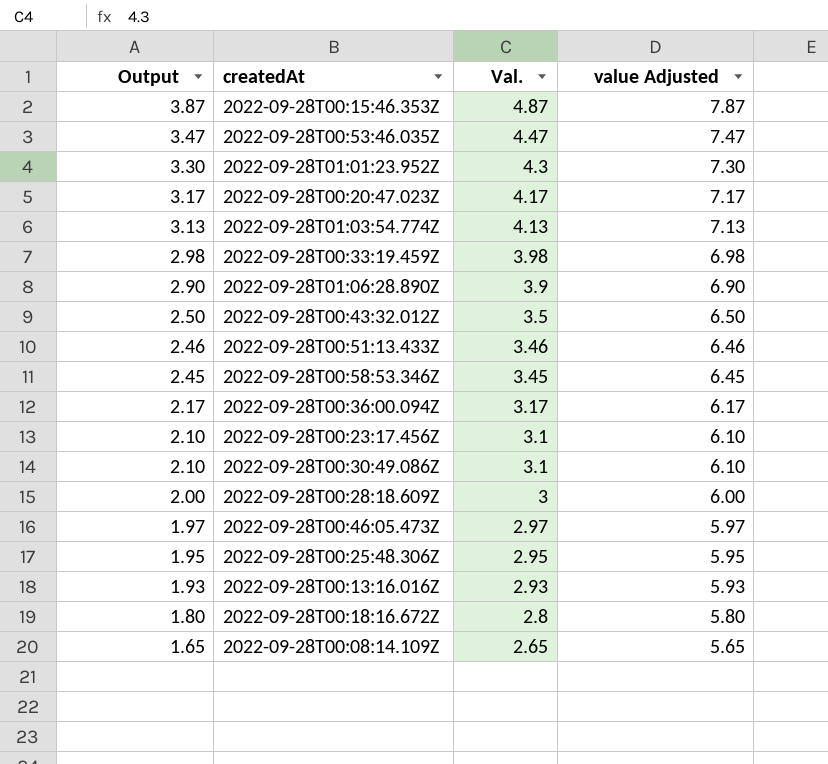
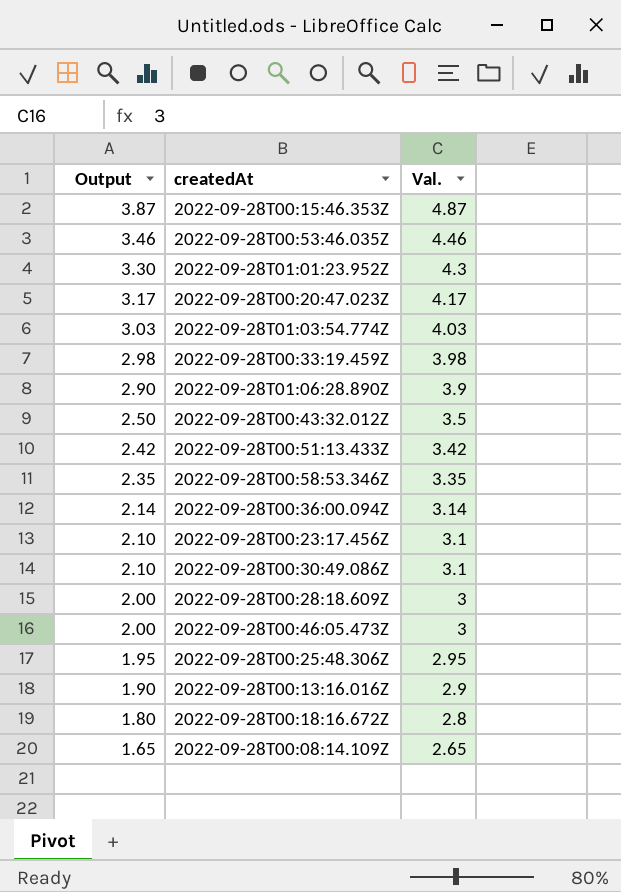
column value Adjusted | formula: [Val.] + 3 -> none
2022-09-28T00:53:46.035Z | Output: 3.47 -> 3.46
2022-09-28T00:53:46.035Z | Val.: 4.47 -> 4.46
2022-09-28T01:03:54.774Z | Output: 3.13 -> 3.03
2022-09-28T01:03:54.774Z | Val.: 4.13 -> 4.03
2022-09-28T00:51:13.433Z | Output: 2.46 -> 2.42
2022-09-28T00:51:13.433Z | Val.: 3.46 -> 3.42
2022-09-28T00:58:53.346Z | Output: 2.45 -> 2.35
2022-09-28T00:58:53.346Z | Val.: 3.45 -> 3.35
2022-09-28T00:36:00.094Z | Output: 2.17 -> 2.14
2022-09-28T00:36:00.094Z | Val.: 3.17 -> 3.14
2022-09-28T00:46:05.473Z | Output: 1.97 -> 2.00
2022-09-28T00:46:05.473Z | Val.: 2.97 -> 3
2022-09-28T00:13:16.016Z | Output: 1.93 -> 1.90
2022-09-28T00:13:16.016Z | Val.: 2.93 -> 2.9

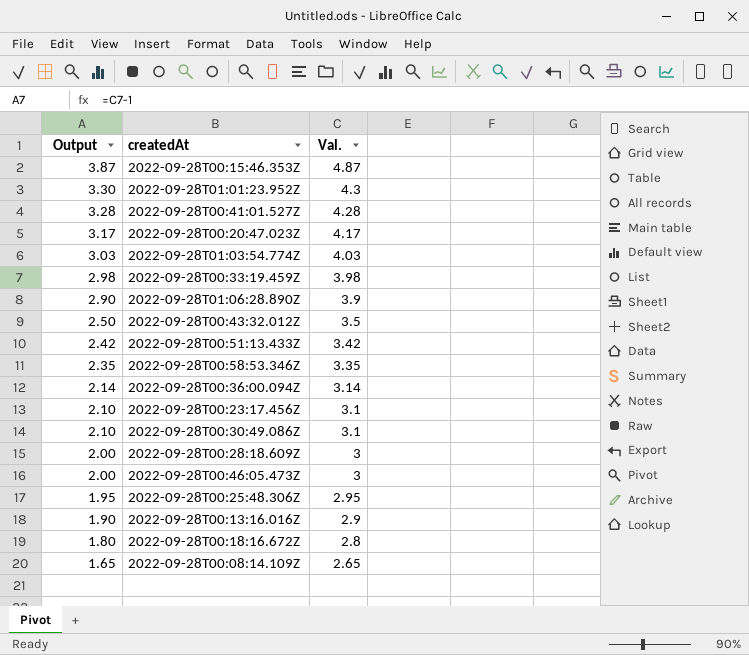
row 2022-09-28T00:53:46.035Z: 3.46 | 4.46 -> none
row 2022-09-28T00:41:01.527Z: none -> 3.28 | 4.28

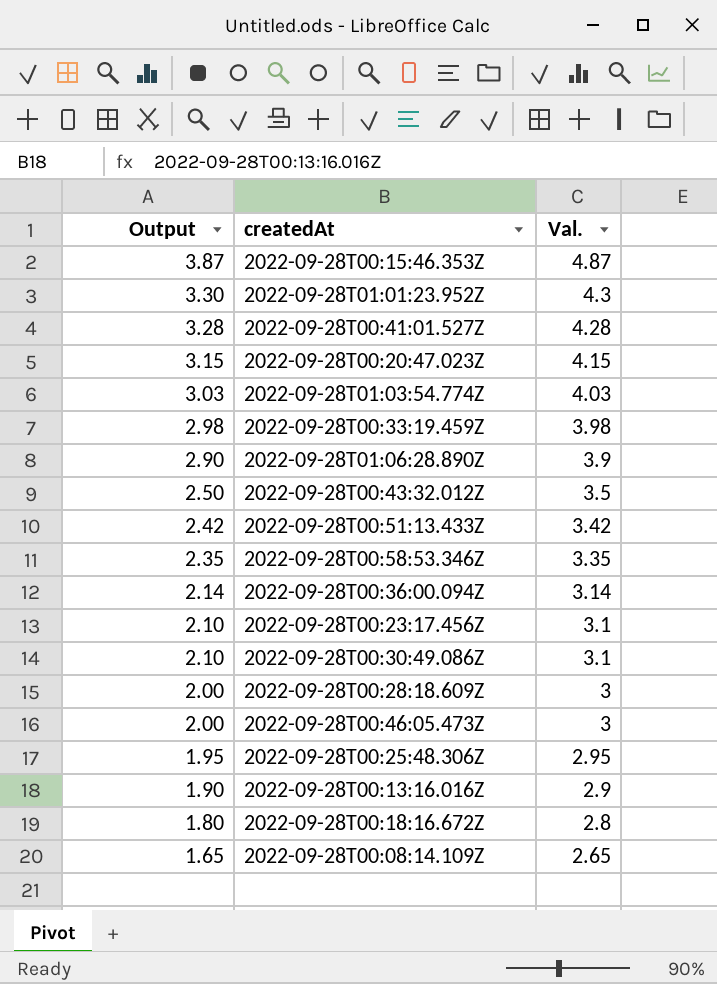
2022-09-28T00:20:47.023Z | Output: 3.17 -> 3.15
2022-09-28T00:20:47.023Z | Val.: 4.17 -> 4.15

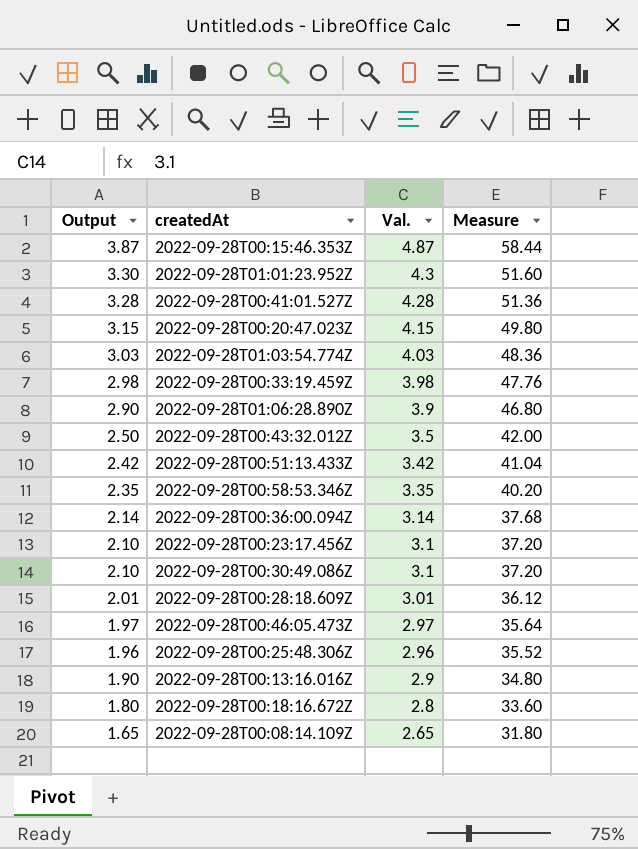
column Measure | formula: none -> [Val.] * 12
2022-09-28T00:28:18.609Z | Output: 2.00 -> 2.01
2022-09-28T00:28:18.609Z | Val.: 3 -> 3.01
2022-09-28T00:46:05.473Z | Output: 2.00 -> 1.97
2022-09-28T00:46:05.473Z | Val.: 3 -> 2.97
2022-09-28T00:25:48.306Z | Output: 1.95 -> 1.96
2022-09-28T00:25:48.306Z | Val.: 2.95 -> 2.96

